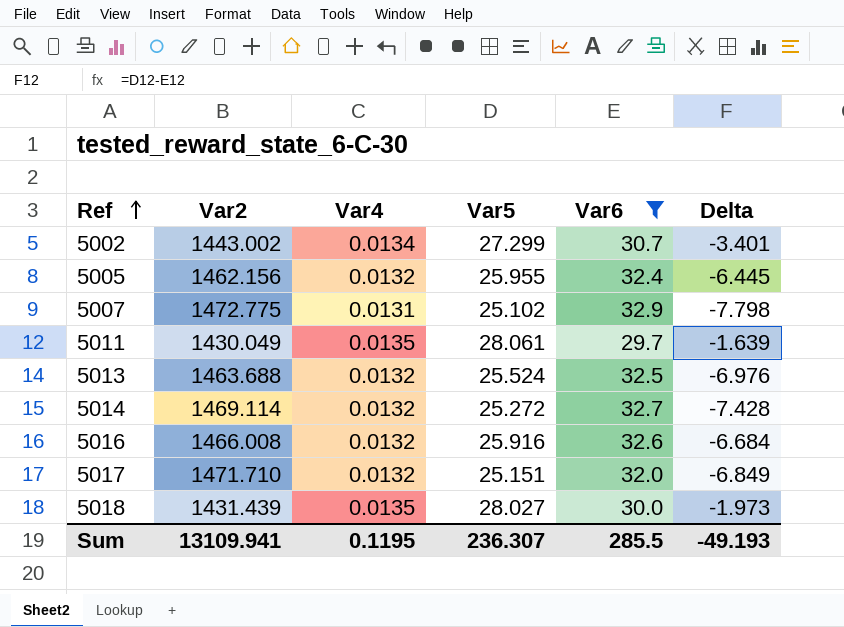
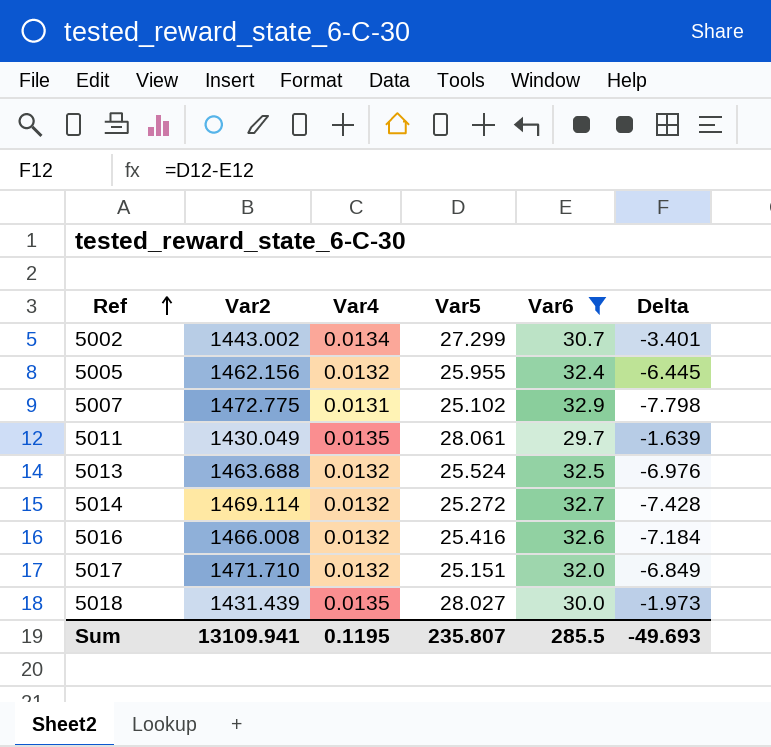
5016 | Var5: 25.916 -> 25.416
5016 | Delta: -6.684 -> -7.184
Sum | Var5: 236.307 -> 235.807
Sum | Delta: -49.193 -> -49.693

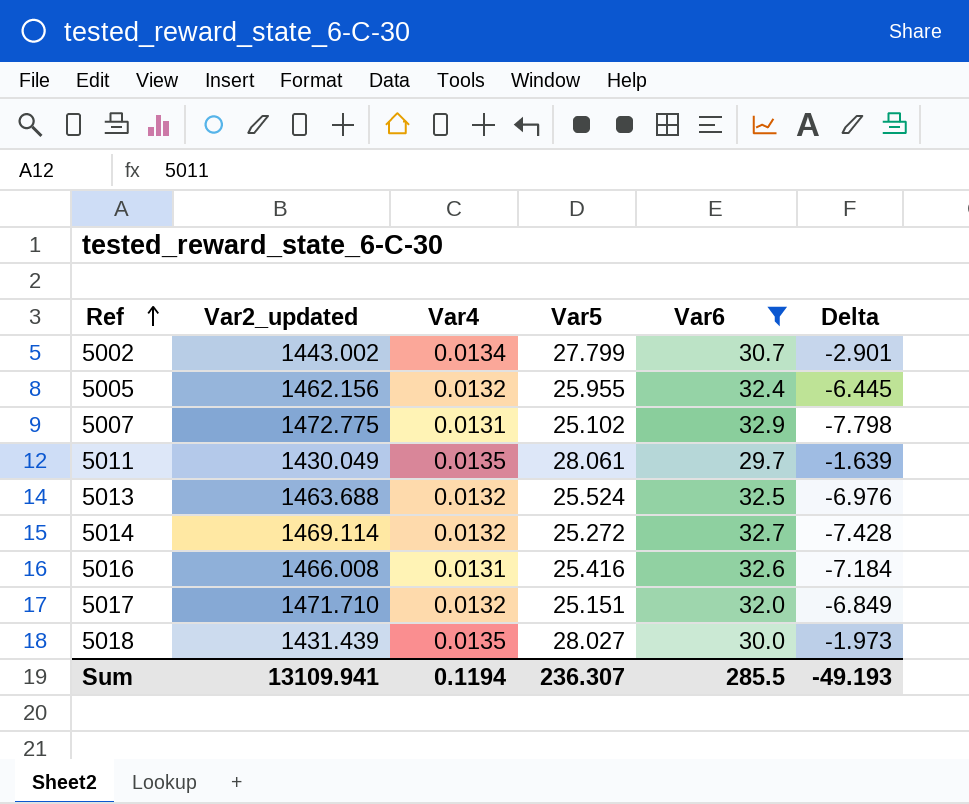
column name: Var2 -> Var2_updated
5002 | Var5: 27.299 -> 27.799
5002 | Delta: -3.401 -> -2.901
5016 | Var4: 0.0132 -> 0.0131
Sum | Var4: 0.1195 -> 0.1194
Sum | Var5: 235.807 -> 236.307
Sum | Delta: -49.693 -> -49.193

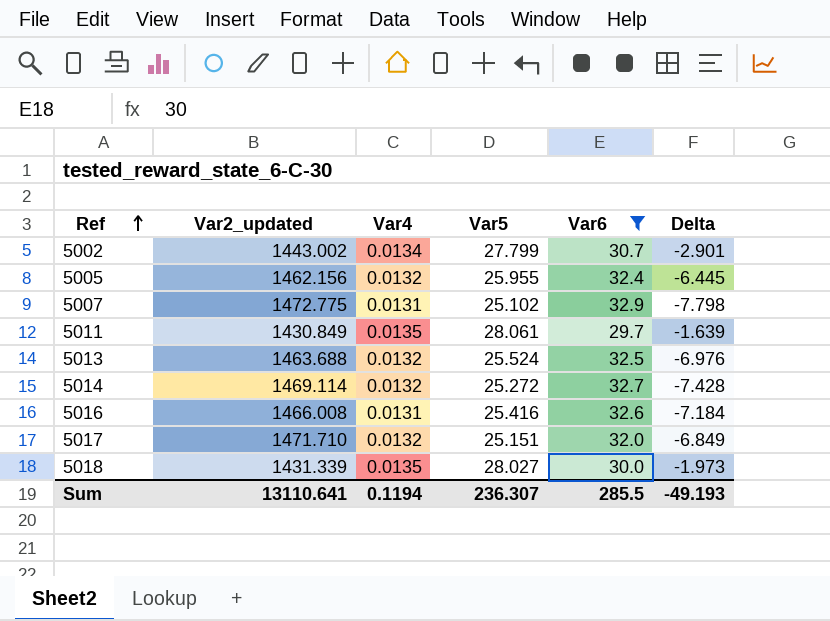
5011 | Var2_updated: 1430.049 -> 1430.849
5018 | Var2_updated: 1431.439 -> 1431.339
Sum | Var2_updated: 13109.941 -> 13110.641

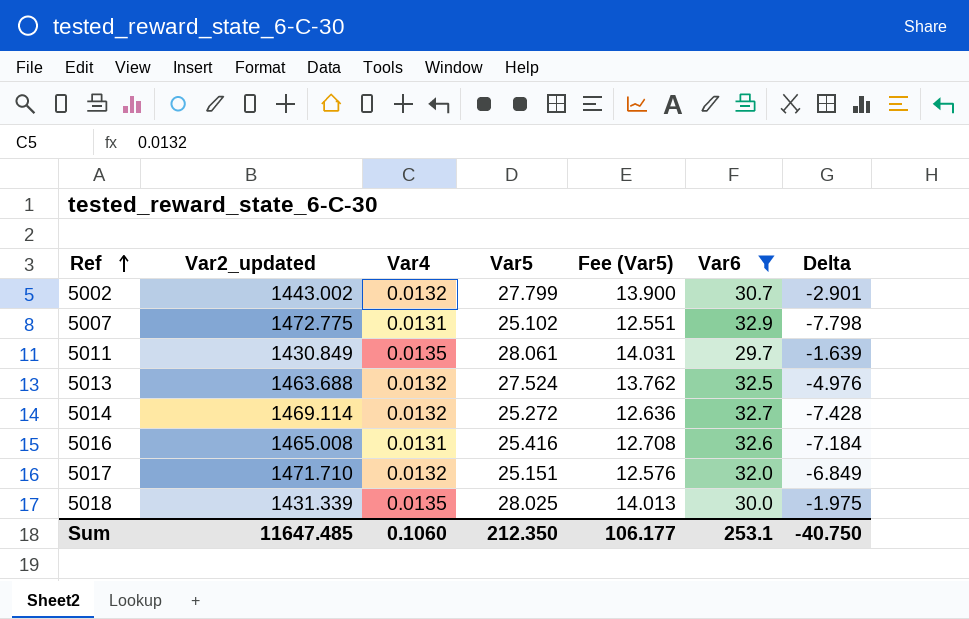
column Fee (Var5) | formula: none -> [Var5] * 0.5
row 5005: 1462.156 | 0.0132 | 25.955 | 32.4 | -6.445 -> none
5002 | Var4: 0.0134 -> 0.0132
5013 | Var5: 25.524 -> 27.524
5013 | Delta: -6.976 -> -4.976
5016 | Var2_updated: 1466.008 -> 1465.008
5018 | Var5: 28.027 -> 28.025
5018 | Delta: -1.973 -> -1.975
Sum | Var2_updated: 13110.641 -> 11647.485
Sum | Var4: 0.1194 -> 0.1060
Sum | Var5: 236.307 -> 212.350
Sum | Var6: 285.5 -> 253.1
Sum | Delta: -49.193 -> -40.750

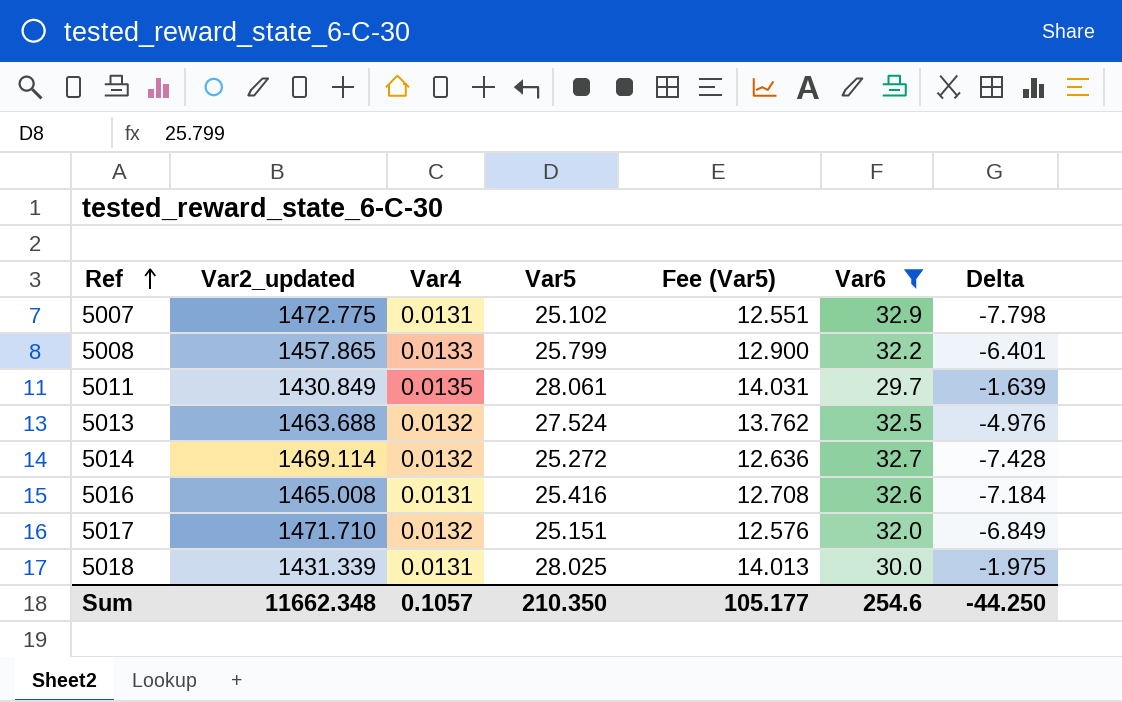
row 5002: 1443.002 | 0.0132 | 27.799 | 13.900 | 30.7 | -2.901 -> none
row 5008: none -> 1457.865 | 0.0133 | 25.799 | 12.900 | 32.2 | -6.401
5018 | Var4: 0.0135 -> 0.0131
Sum | Var2_updated: 11647.485 -> 11662.348
Sum | Var4: 0.1060 -> 0.1057
Sum | Var5: 212.350 -> 210.350
Sum | Fee (Var5): 106.177 -> 105.177
Sum | Var6: 253.1 -> 254.6
Sum | Delta: -40.750 -> -44.250

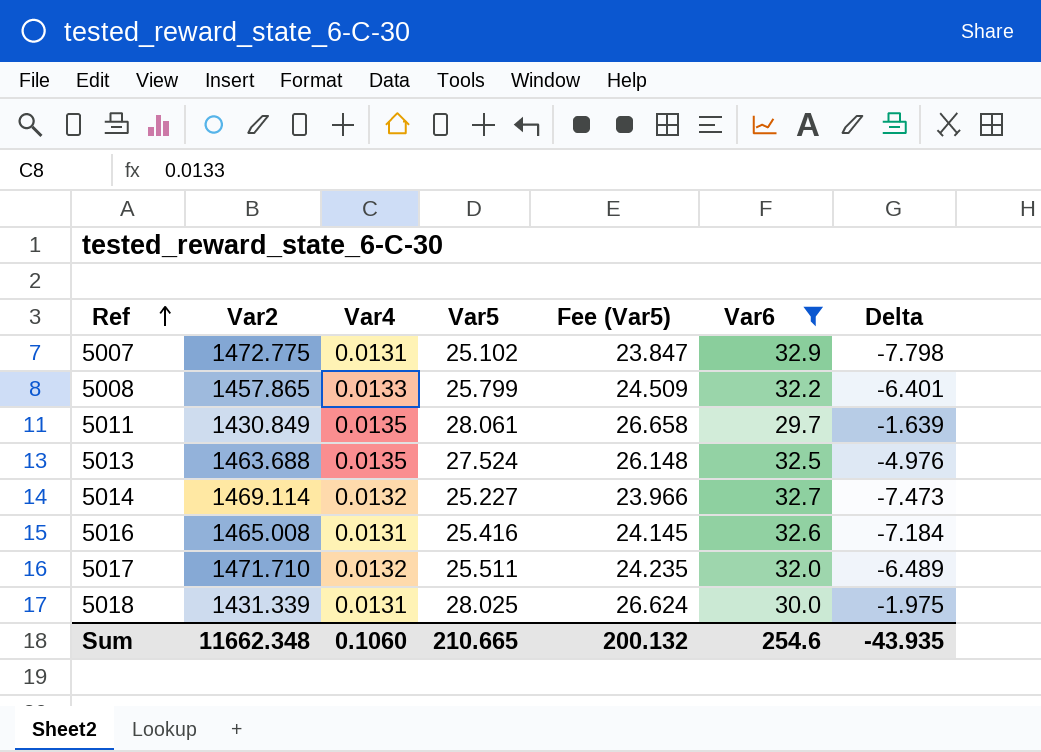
column name: Var2_updated -> Var2
column Fee (Var5) | formula: [Var5] * 0.5 -> [Var5] * 0.95
5013 | Var4: 0.0132 -> 0.0135
5014 | Var5: 25.272 -> 25.227
5014 | Delta: -7.428 -> -7.473
5017 | Var5: 25.151 -> 25.511
5017 | Delta: -6.849 -> -6.489
Sum | Var4: 0.1057 -> 0.1060
Sum | Var5: 210.350 -> 210.665
Sum | Fee (Var5): 105.177 -> 200.132
Sum | Delta: -44.250 -> -43.935

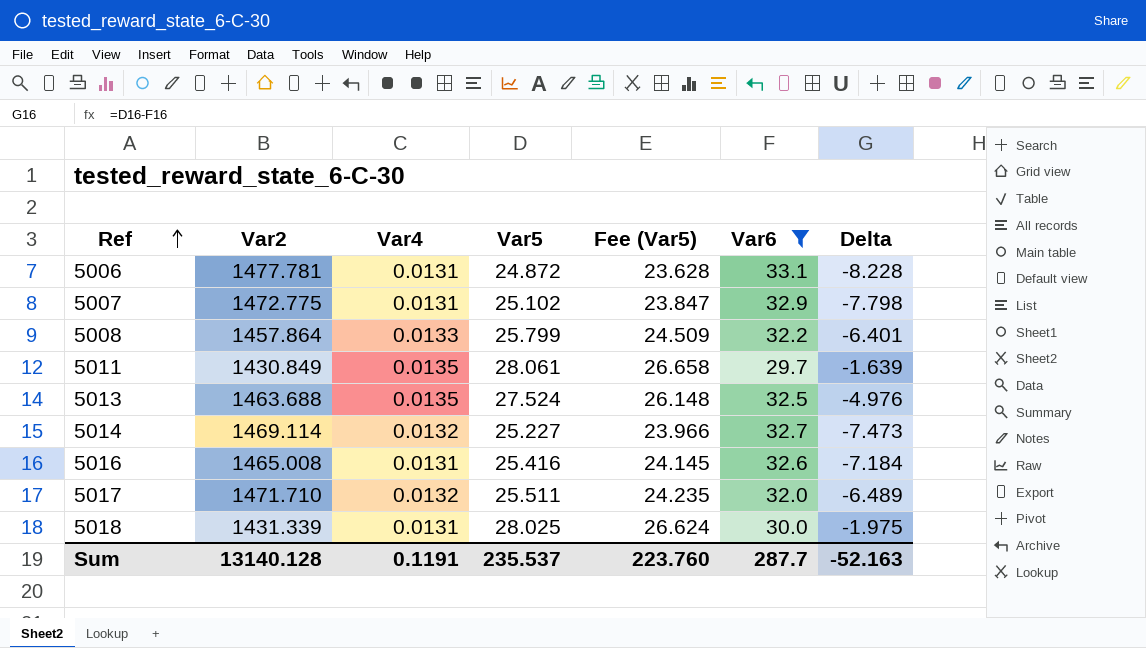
row 5006: none -> 1477.781 | 0.0131 | 24.872 | 23.628 | 33.1 | -8.228
5008 | Var2: 1457.865 -> 1457.864
Sum | Var2: 11662.348 -> 13140.128
Sum | Var4: 0.1060 -> 0.1191
Sum | Var5: 210.665 -> 235.537
Sum | Fee (Var5): 200.132 -> 223.760
Sum | Var6: 254.6 -> 287.7
Sum | Delta: -43.935 -> -52.163

